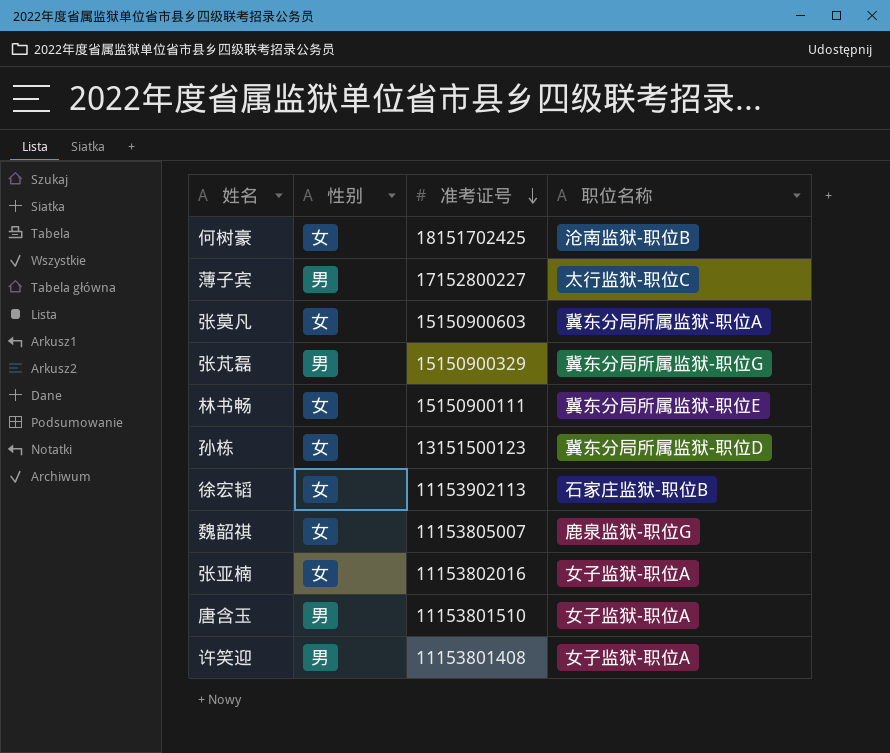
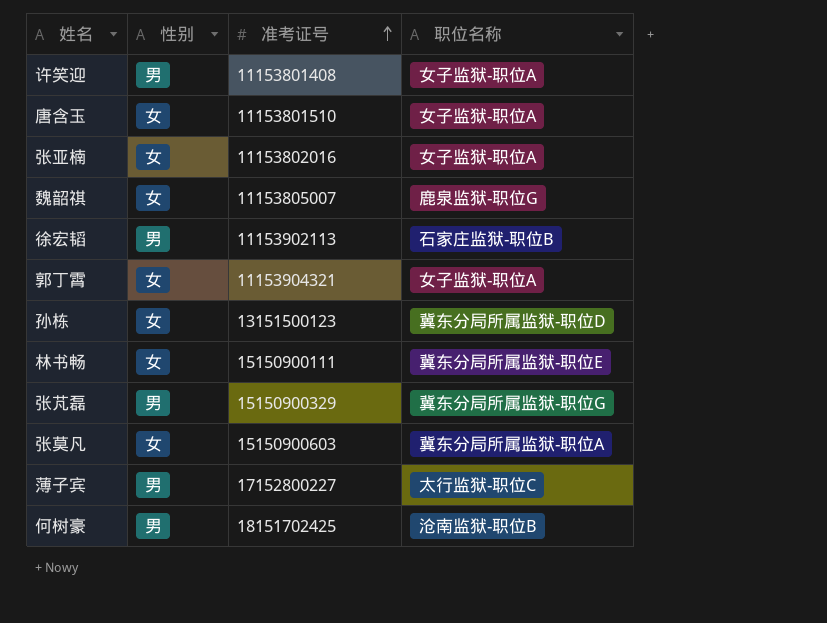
row order: 准考证号 descending -> 准考证号 ascending
唐含玉 | 性别: 男 -> 女
徐宏韬 | 性别: 女 -> 男
row 郭丁霄: none -> 女 | 11153904321 | 女子监狱-职位A
何树豪 | 性别: 女 -> 男

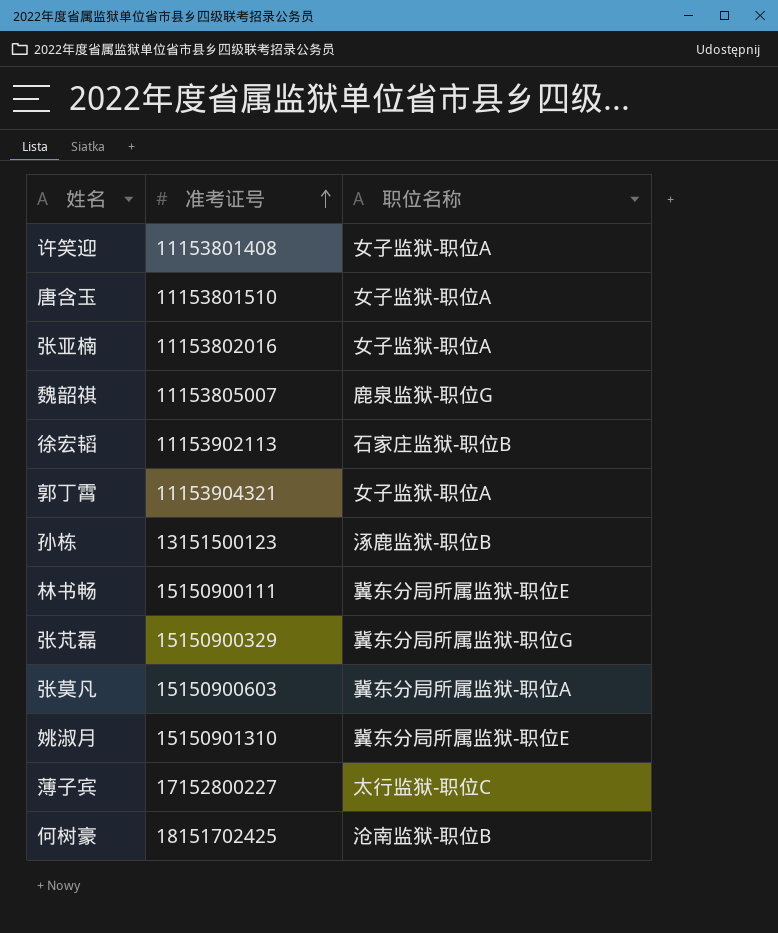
column 性别 | position: 2 -> none
孙栋 | 职位名称: 冀东分局所属监狱-职位D -> 涿鹿监狱-职位B
row 姚淑月: none -> 15150901310 | 冀东分局所属监狱-职位E

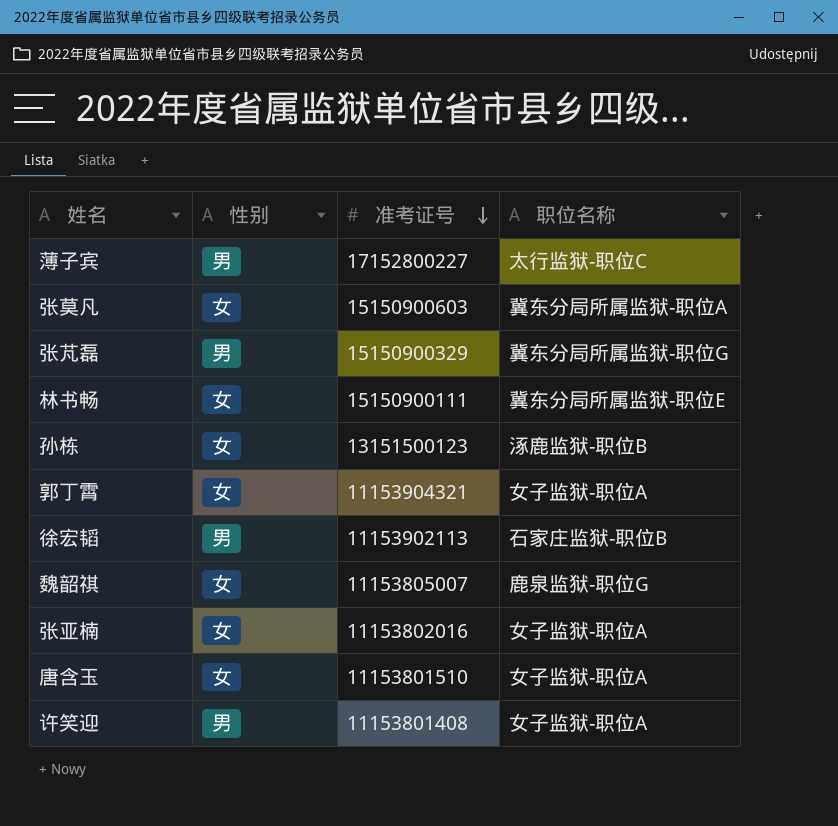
row order: 准考证号 ascending -> 准考证号 descending
column 性别 | position: none -> 2
row 姚淑月: 15150901310 | 冀东分局所属监狱-职位E -> none
row 何树豪: 18151702425 | 沧南监狱-职位B -> none

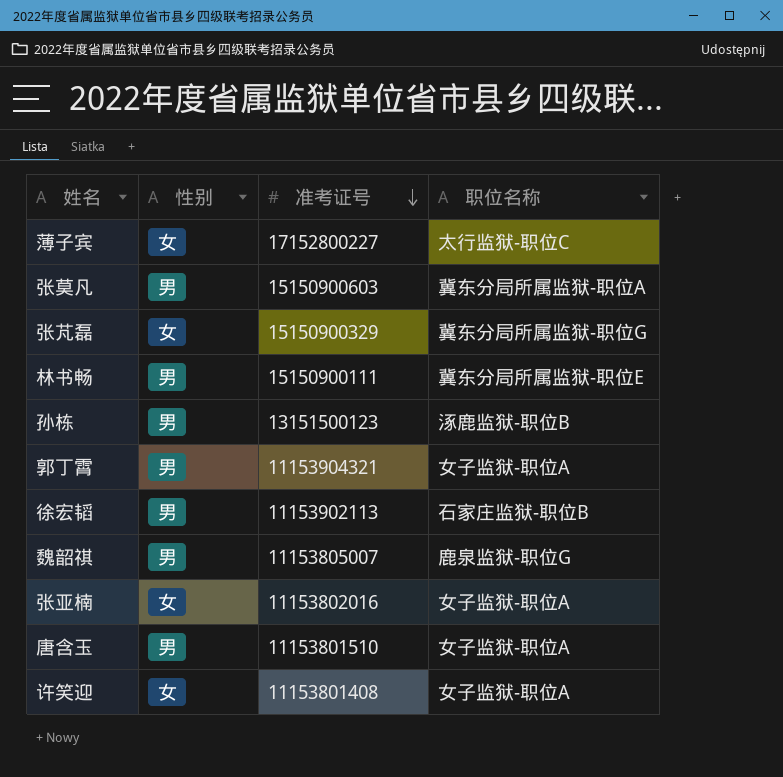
薄子宾 | 性别: 男 -> 女
张莫凡 | 性别: 女 -> 男
张芃磊 | 性别: 男 -> 女
林书畅 | 性别: 女 -> 男
孙栋 | 性别: 女 -> 男
郭丁霄 | 性别: 女 -> 男
魏韶祺 | 性别: 女 -> 男
唐含玉 | 性别: 女 -> 男
许笑迎 | 性别: 男 -> 女

